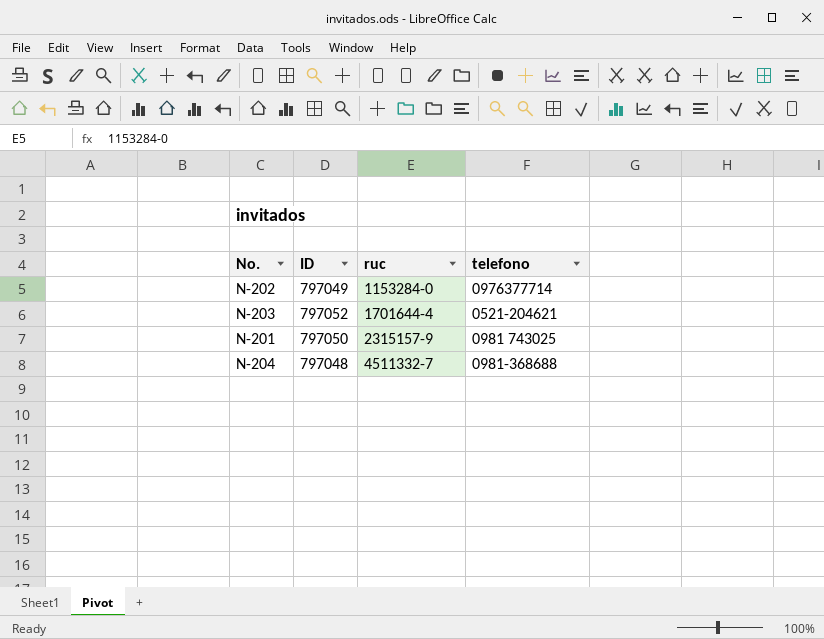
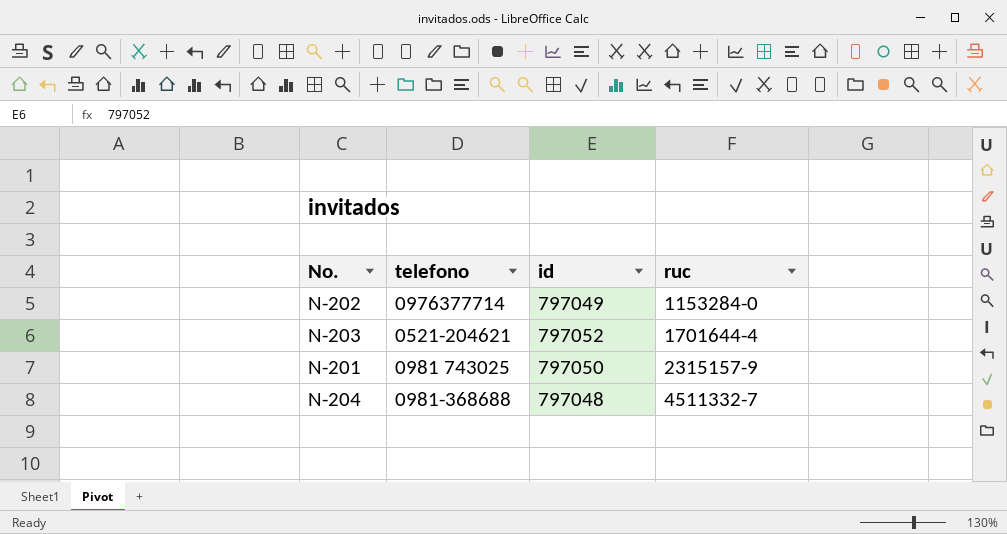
column telefono | position: 4 -> 2
column name: ID -> id

